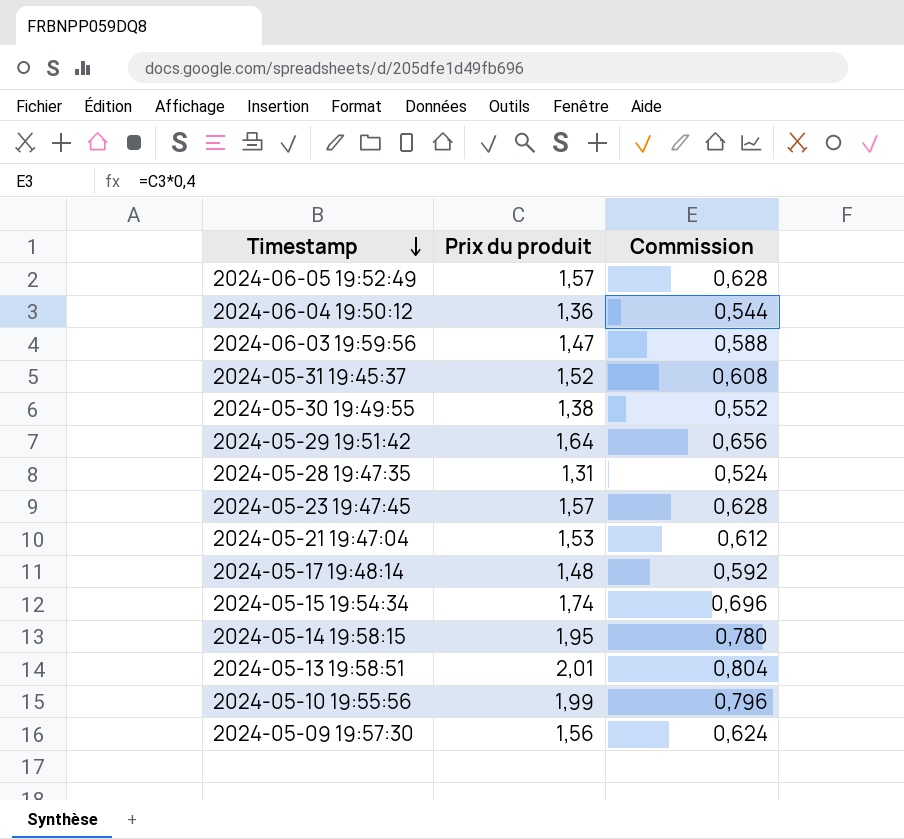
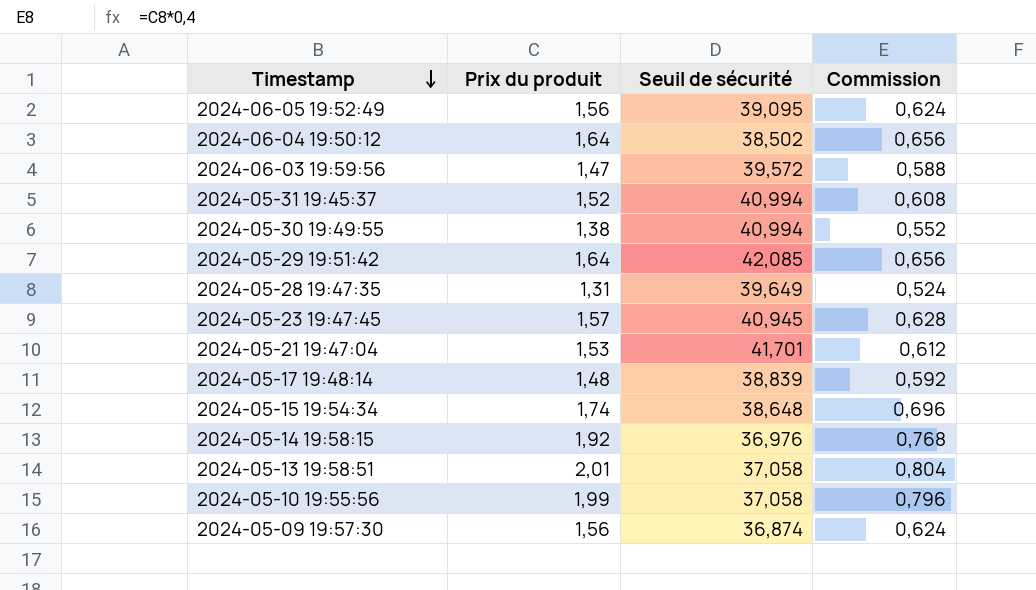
column Seuil de sécurité | position: none -> 3
2024-06-05 19:52:49 | Prix du produit: 1,57 -> 1,56
2024-06-05 19:52:49 | Commission: 0,628 -> 0,624
2024-06-04 19:50:12 | Prix du produit: 1,36 -> 1,64
2024-06-04 19:50:12 | Commission: 0,544 -> 0,656
2024-05-14 19:58:15 | Prix du produit: 1,95 -> 1,92
2024-05-14 19:58:15 | Commission: 0,780 -> 0,768

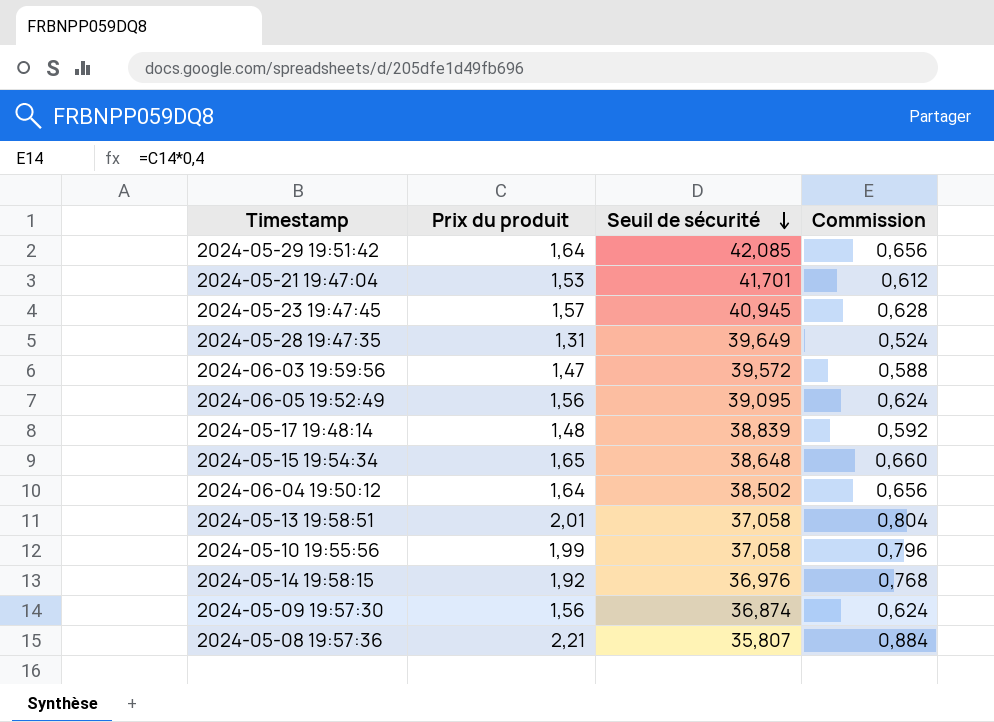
row order: Timestamp descending -> Seuil de sécurité descending
row 2024-05-31 19:45:37: 1,52 | 40,994 | 0,608 -> none
row 2024-05-30 19:49:55: 1,38 | 40,994 | 0,552 -> none
2024-05-15 19:54:34 | Prix du produit: 1,74 -> 1,65
2024-05-15 19:54:34 | Commission: 0,696 -> 0,660
row 2024-05-08 19:57:36: none -> 2,21 | 35,807 | 0,884

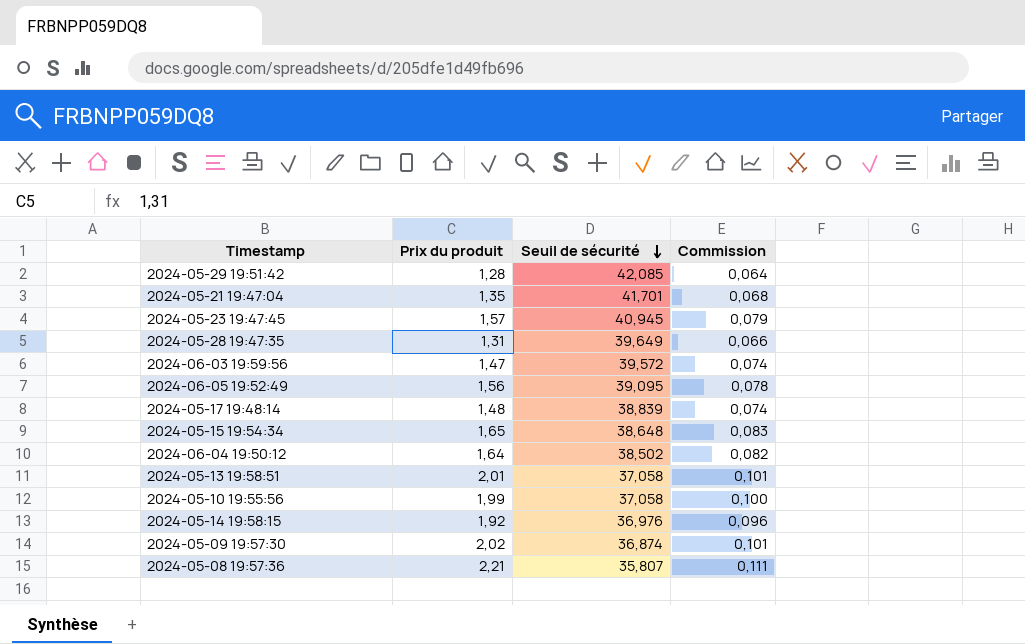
column Commission | formula: [Prix du produit] * 0,4 -> [Prix du produit] * 0,05
2024-05-29 19:51:42 | Prix du produit: 1,64 -> 1,28
2024-05-21 19:47:04 | Prix du produit: 1,53 -> 1,35
2024-05-09 19:57:30 | Prix du produit: 1,56 -> 2,02

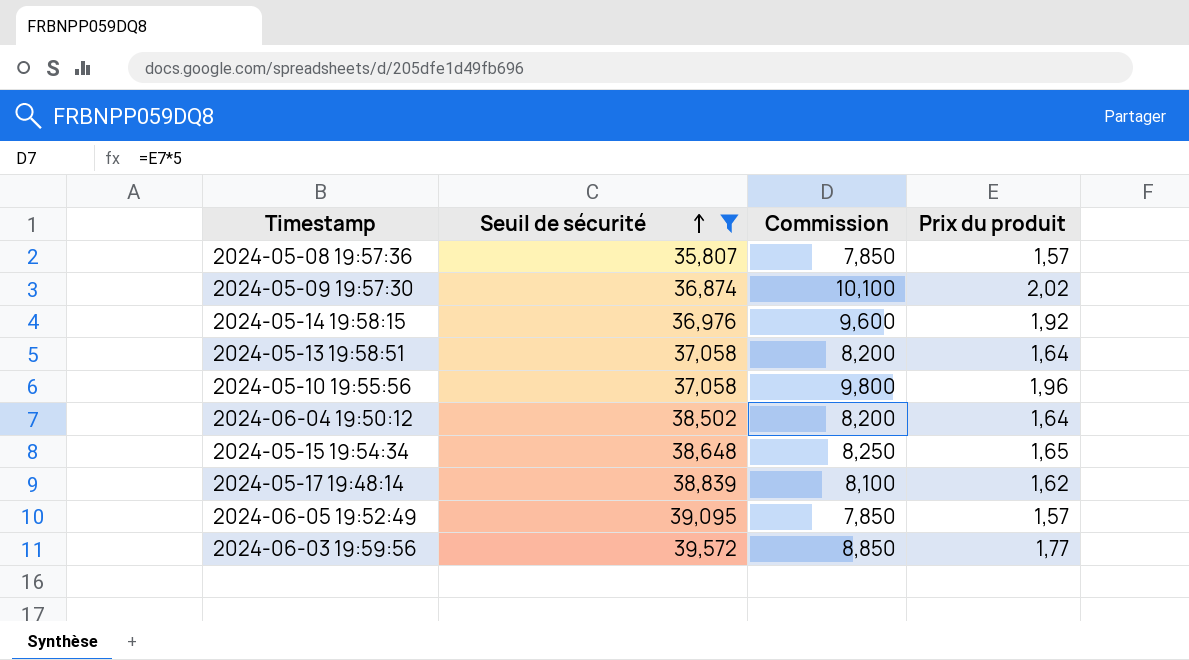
filter: none -> Seuil de sécurité <= 39,572
row order: Seuil de sécurité descending -> Seuil de sécurité ascending
column Commission | formula: [Prix du produit] * 0,05 -> [Prix du produit] * 5
column Prix du produit | position: 2 -> 4
2024-05-08 19:57:36 | Prix du produit: 2,21 -> 1,57
2024-05-13 19:58:51 | Prix du produit: 2,01 -> 1,64
2024-05-10 19:55:56 | Prix du produit: 1,99 -> 1,96
2024-05-17 19:48:14 | Prix du produit: 1,48 -> 1,62
2024-06-05 19:52:49 | Prix du produit: 1,56 -> 1,57
2024-06-03 19:59:56 | Prix du produit: 1,47 -> 1,77

